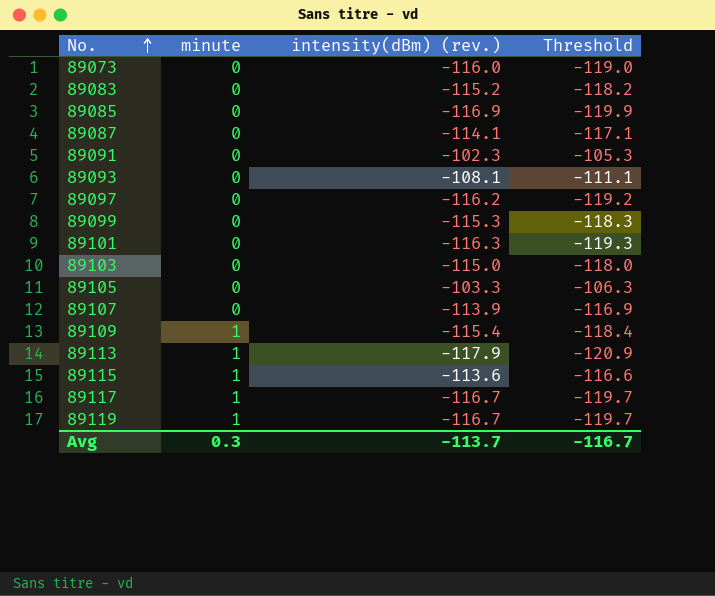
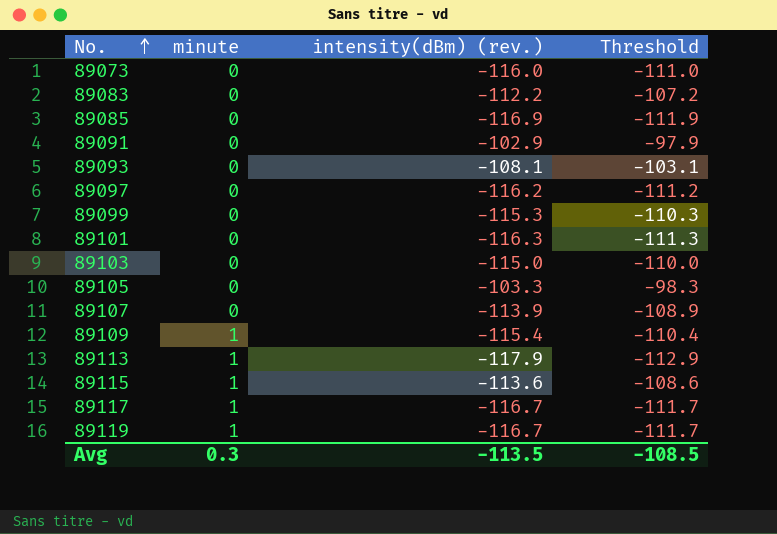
column Threshold | formula: [intensity(dBm) (rev.)] - 3 -> [intensity(dBm) (rev.)] + 5
row 89087: 0 | -114.1 | -117.1 -> none
89083 | intensity(dBm) (rev.): -115.2 -> -112.2
89091 | intensity(dBm) (rev.): -102.3 -> -102.9
Avg | intensity(dBm) (rev.): -113.7 -> -113.5
Avg | Threshold: -116.7 -> -108.5

